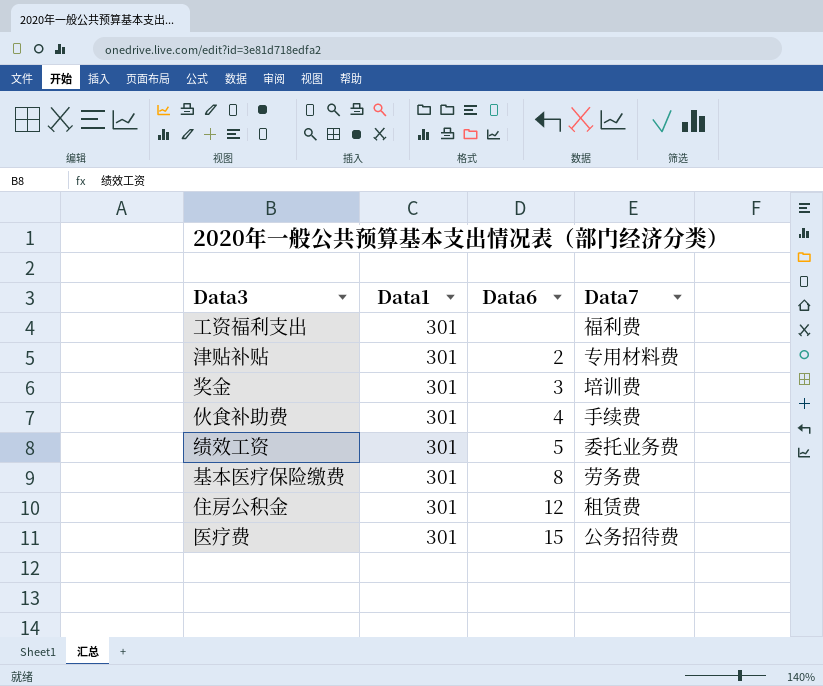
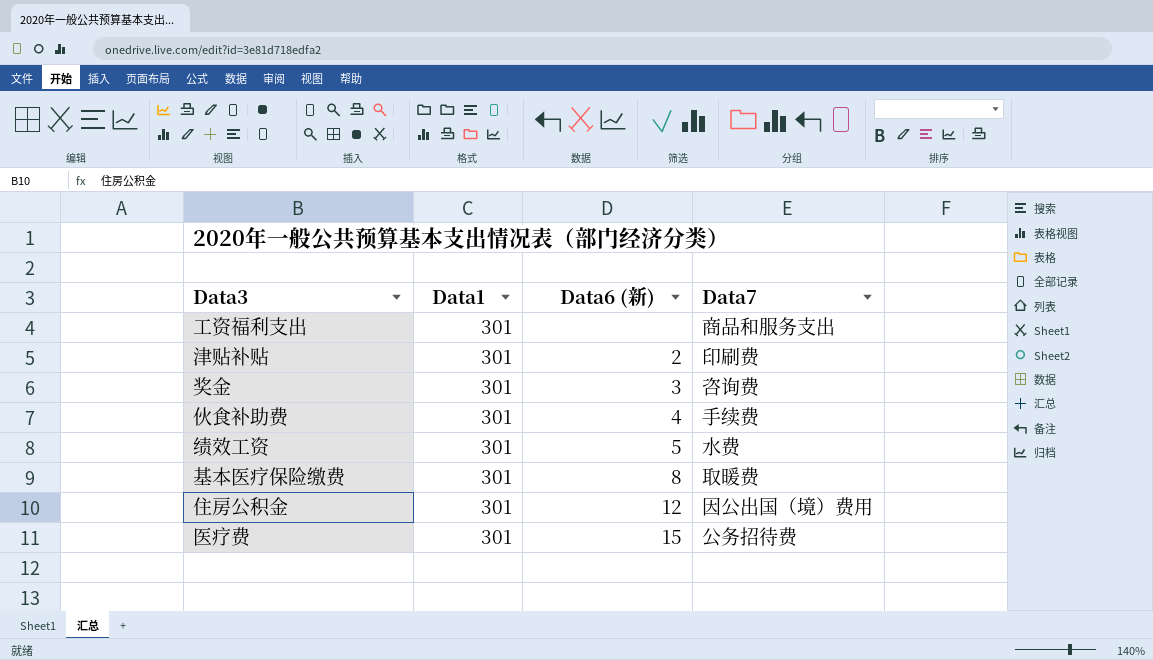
column name: Data6 -> Data6 (新)
工资福利支出 | Data7: 福利费 -> 商品和服务支出
津贴补贴 | Data7: 专用材料费 -> 印刷费
奖金 | Data7: 培训费 -> 咨询费
绩效工资 | Data7: 委托业务费 -> 水费
基本医疗保险缴费 | Data7: 劳务费 -> 取暖费
住房公积金 | Data7: 租赁费 -> 因公出国（境）费用

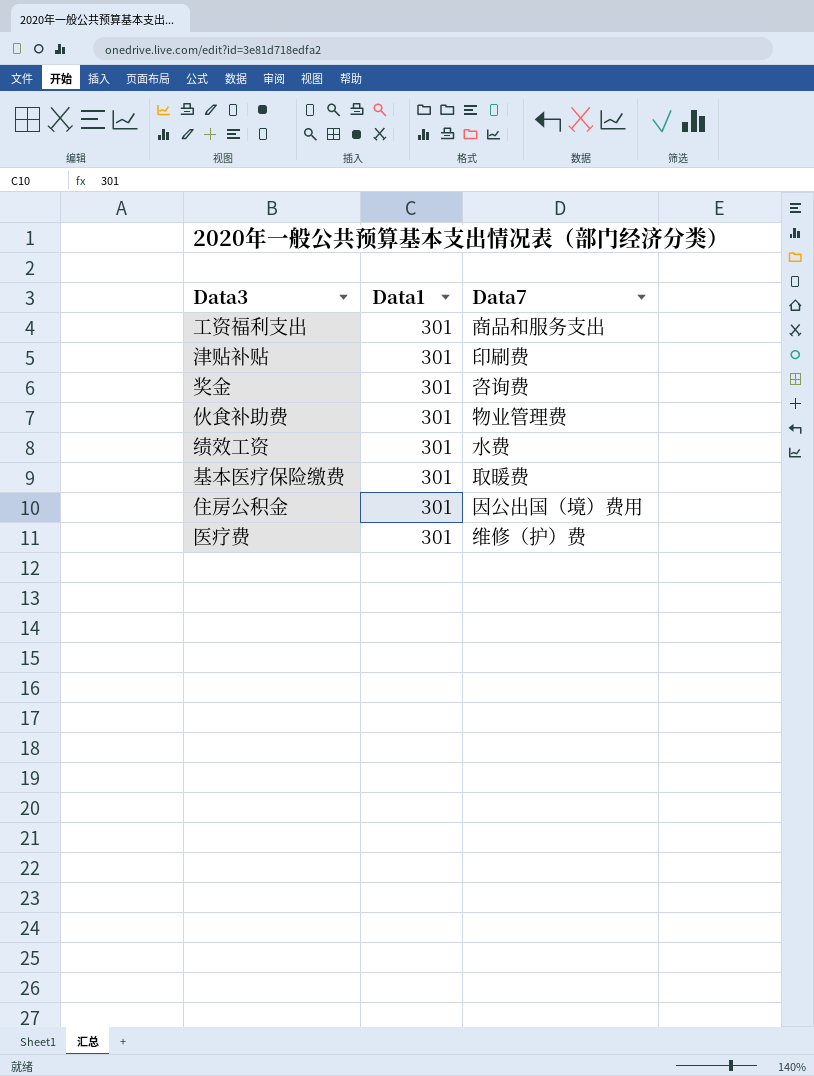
column Data6 (新) | position: 3 -> none
伙食补助费 | Data7: 手续费 -> 物业管理费
医疗费 | Data7: 公务招待费 -> 维修（护）费

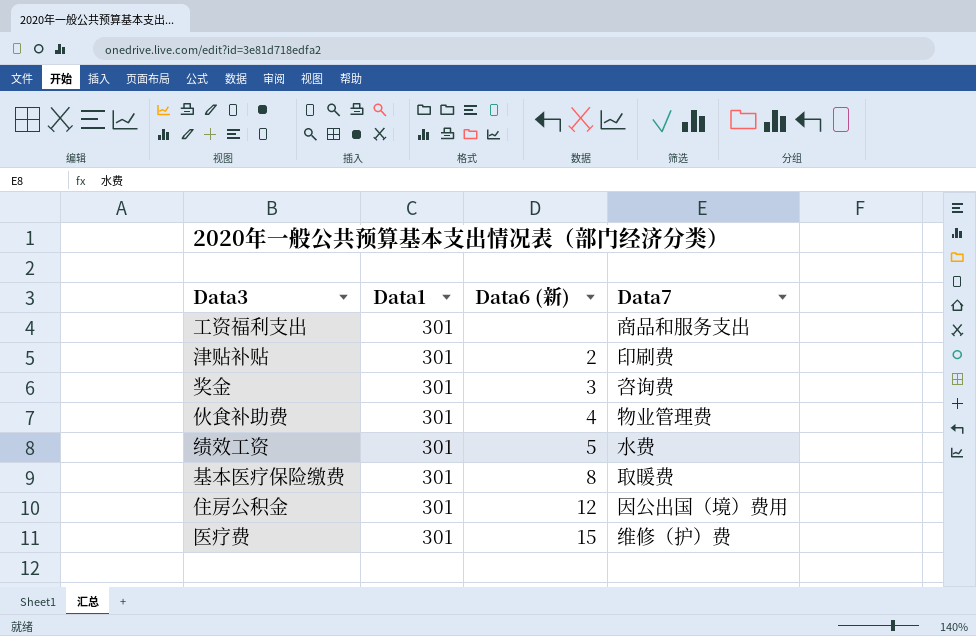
column Data6 (新) | position: none -> 3

